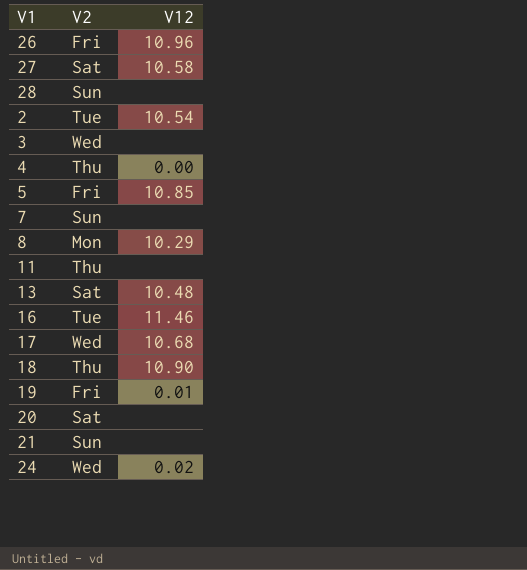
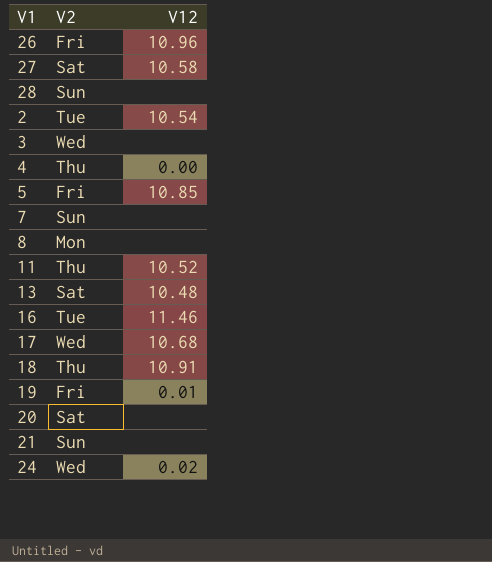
8 | V12: 10.29 -> none
11 | V12: none -> 10.52
18 | V12: 10.90 -> 10.91

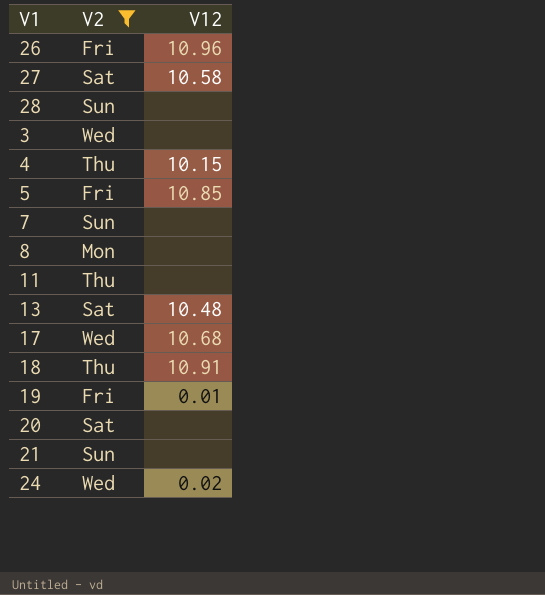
filter: none -> V2 != Tue
4 | V12: 0.00 -> 10.15
11 | V12: 10.52 -> none

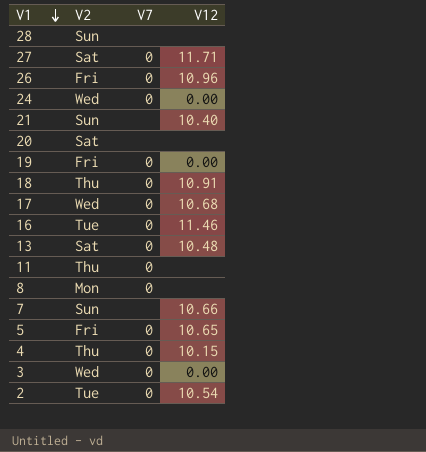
filter: V2 != Tue -> none
row order: none -> V1 descending
column V7 | position: none -> 3
27 | V12: 10.58 -> 11.71
24 | V12: 0.02 -> 0.00
21 | V12: none -> 10.40
19 | V12: 0.01 -> 0.00
7 | V12: none -> 10.66
5 | V12: 10.85 -> 10.65
3 | V12: none -> 0.00

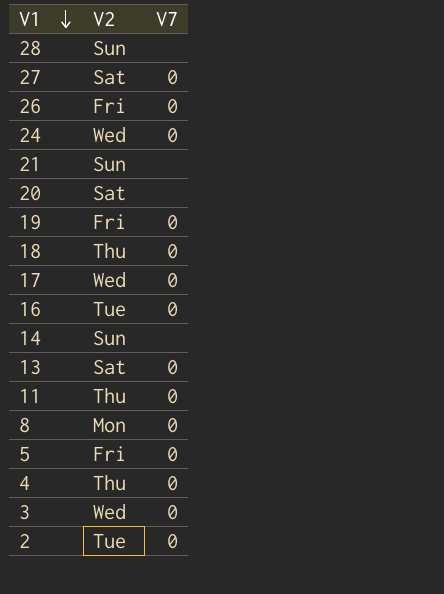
column V12 | position: 4 -> none
row 7: Sun | none | 10.66 -> none
row 14: none -> Sun | none

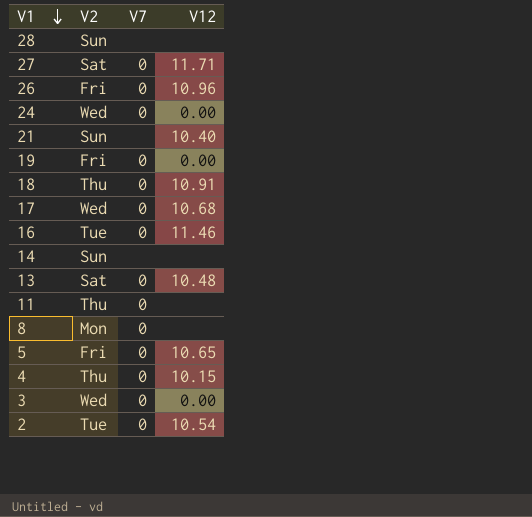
column V12 | position: none -> 4
row 20: Sat | none -> none

